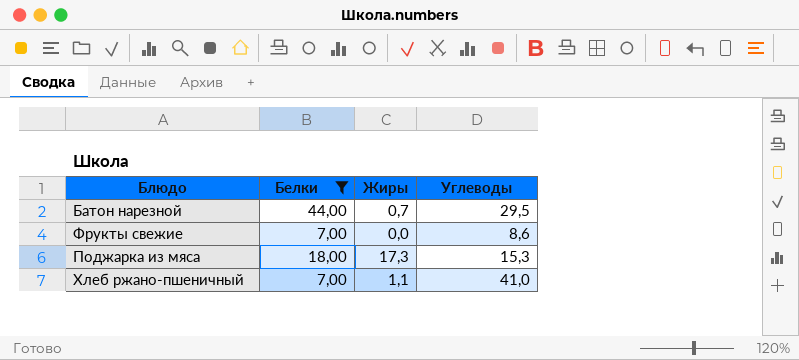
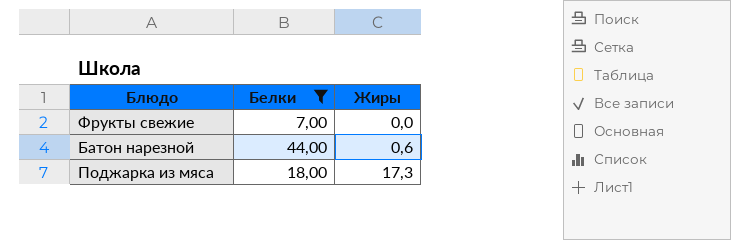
row order: none -> Жиры ascending
column Углеводы | position: 4 -> none
row Хлеб ржано-пшеничный: 7,00 | 1,1 | 41,0 -> none
Батон нарезной | Жиры: 0,7 -> 0,6

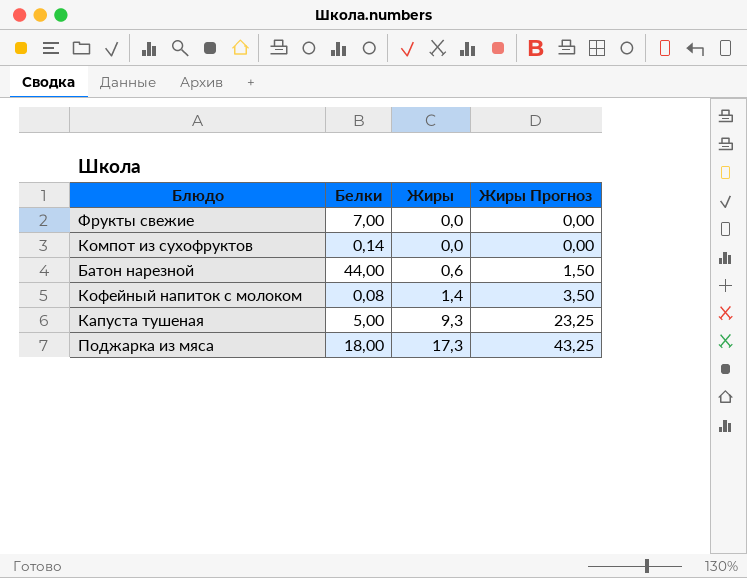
filter: Белки >= 7,00 -> none
column Жиры Прогноз | formula: none -> [Жиры] * 2,5

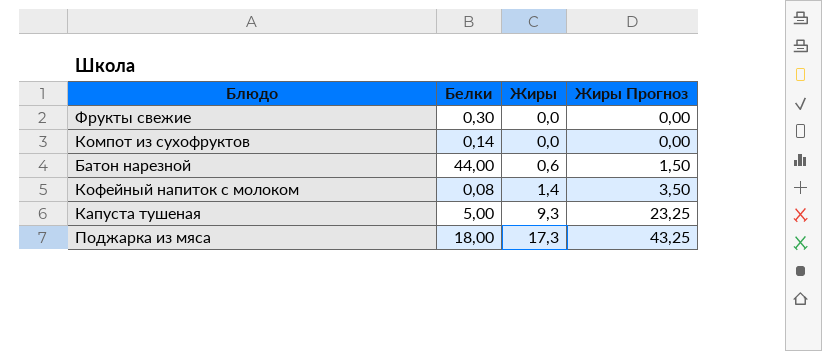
Фрукты свежие | Белки: 7,00 -> 0,30

